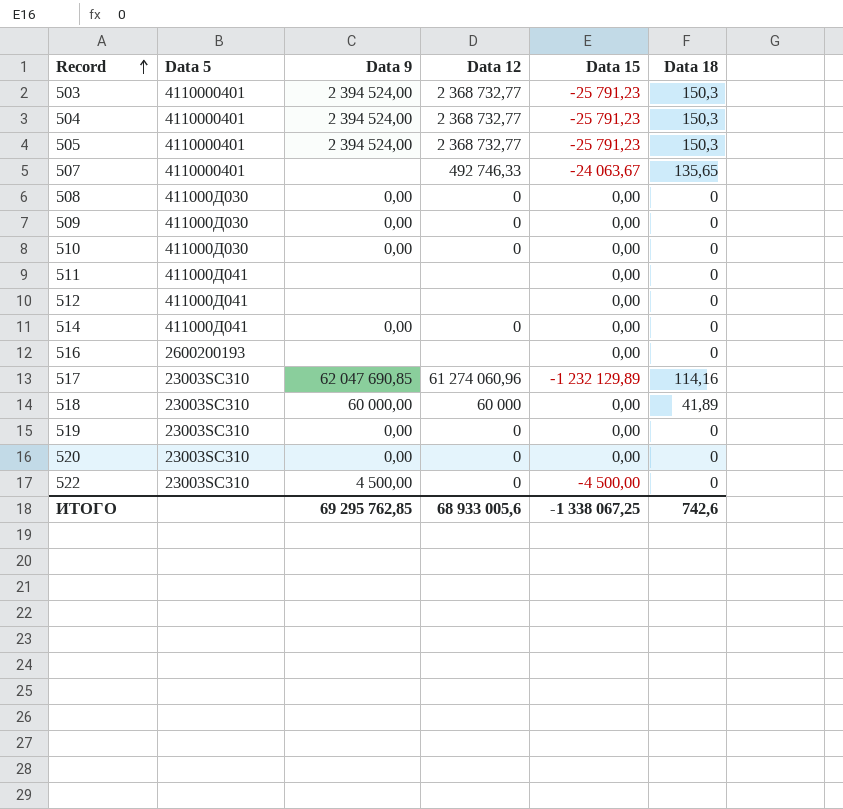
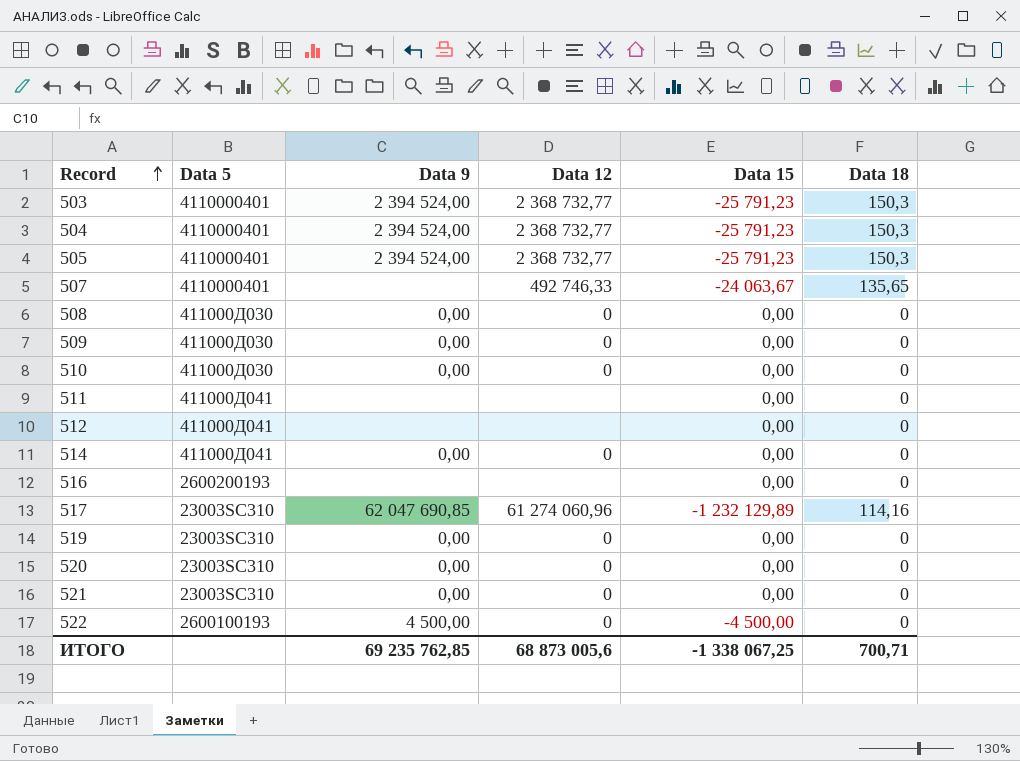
row 518: 23003SС310 | 60 000,00 | 60 000 | 0,00 | 41,89 -> none
row 521: none -> 23003SС310 | 0,00 | 0 | 0,00 | 0
522 | Data 5: 23003SС310 -> 2600100193
ИТОГО | Data 9: 69 295 762,85 -> 69 235 762,85
ИТОГО | Data 12: 68 933 005,6 -> 68 873 005,6
ИТОГО | Data 18: 742,6 -> 700,71

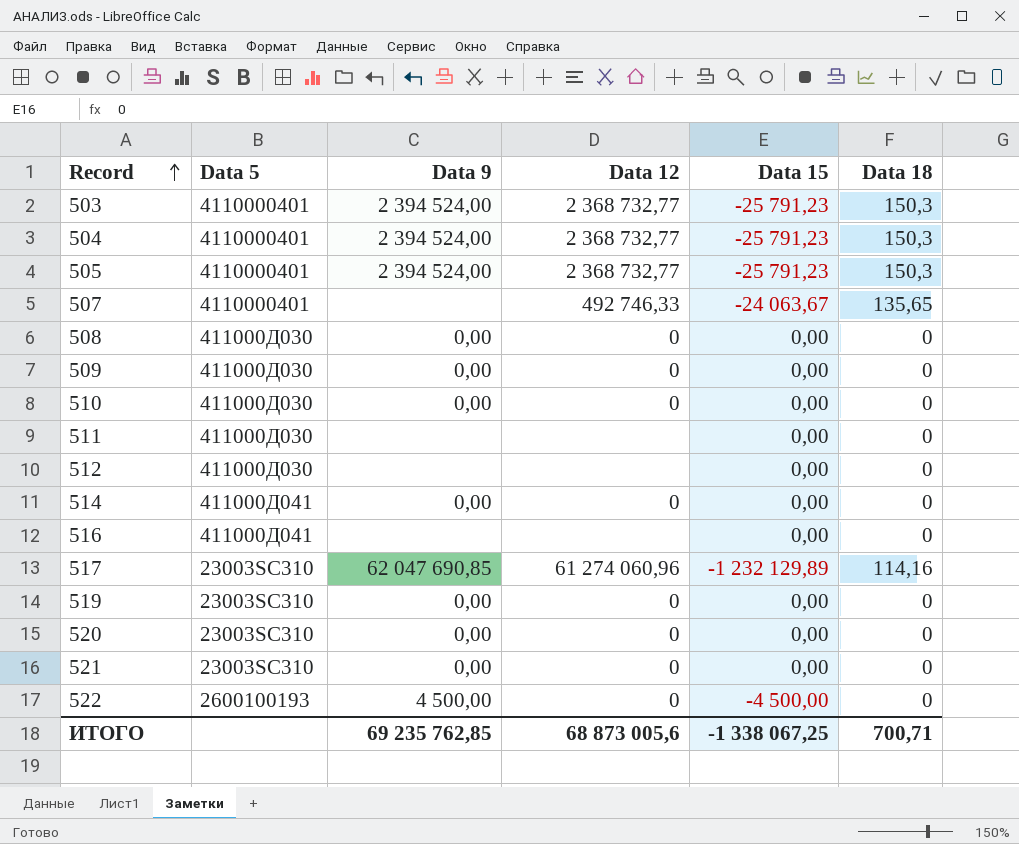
511 | Data 5: 411000Д041 -> 411000Д030
512 | Data 5: 411000Д041 -> 411000Д030
516 | Data 5: 2600200193 -> 411000Д041

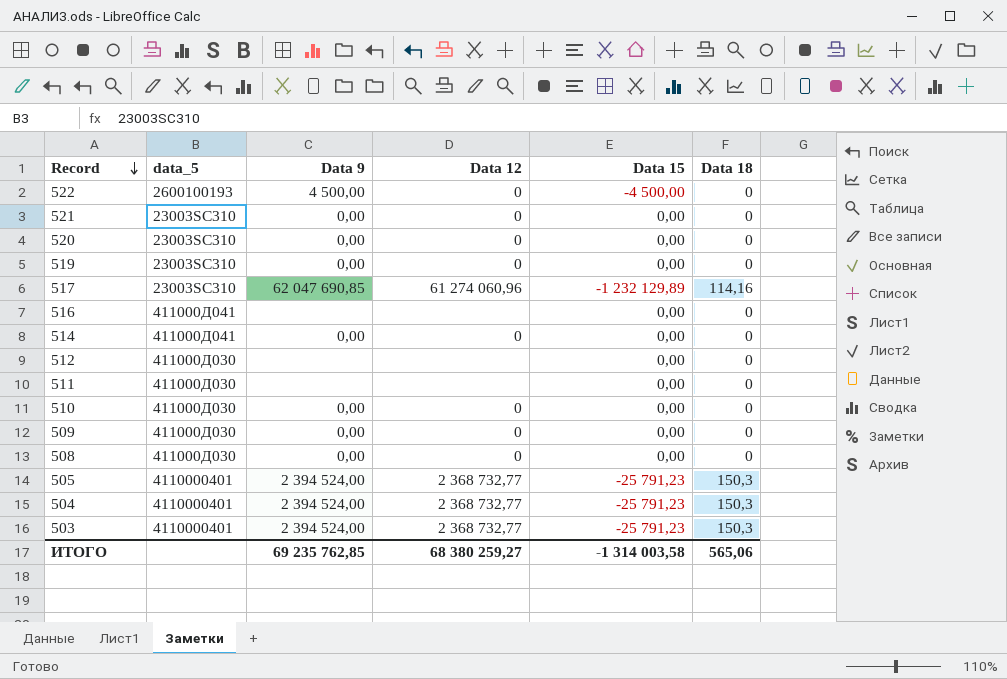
row order: Record ascending -> Record descending
column name: Data 5 -> data_5
row 507: 4110000401 | none | 492 746,33 | -24 063,67 | 135,65 -> none
ИТОГО | Data 12: 68 873 005,6 -> 68 380 259,27
ИТОГО | Data 15: -1 338 067,25 -> -1 314 003,58
ИТОГО | Data 18: 700,71 -> 565,06

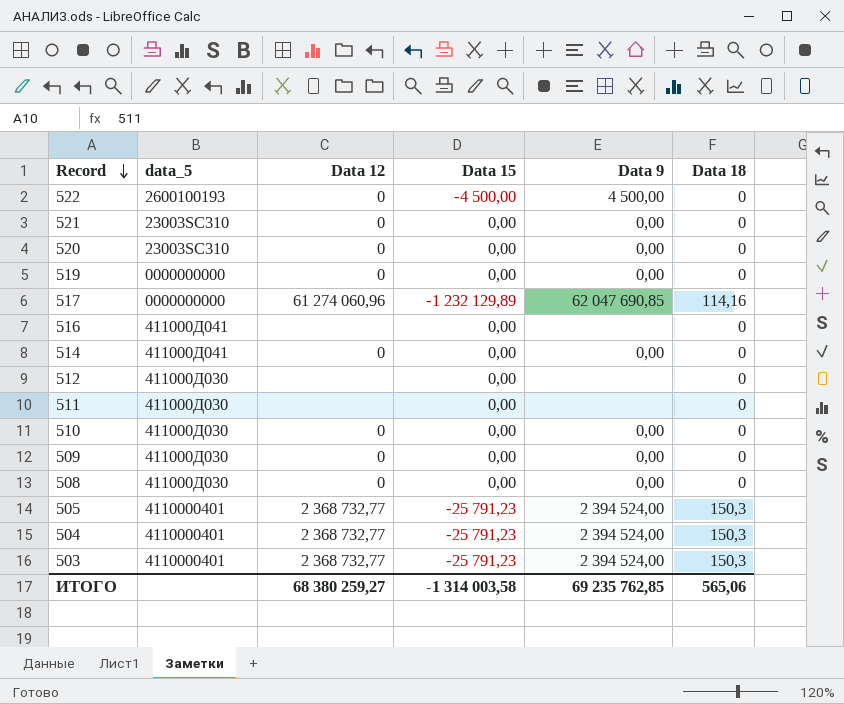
column Data 9 | position: 3 -> 5
519 | data_5: 23003SС310 -> 0000000000
517 | data_5: 23003SС310 -> 0000000000

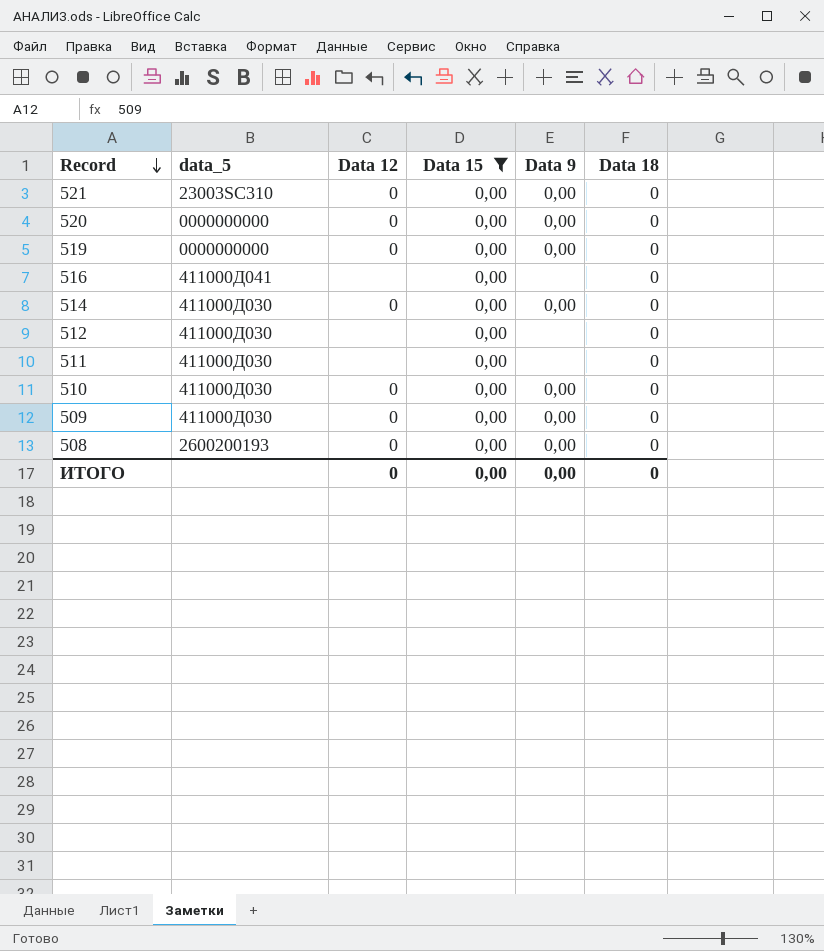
filter: none -> Data 15 = 0,00
520 | data_5: 23003SС310 -> 0000000000
514 | data_5: 411000Д041 -> 411000Д030
508 | data_5: 411000Д030 -> 2600200193
ИТОГО | Data 12: 68 380 259,27 -> 0
ИТОГО | Data 15: -1 314 003,58 -> 0,00
ИТОГО | Data 9: 69 235 762,85 -> 0,00
ИТОГО | Data 18: 565,06 -> 0

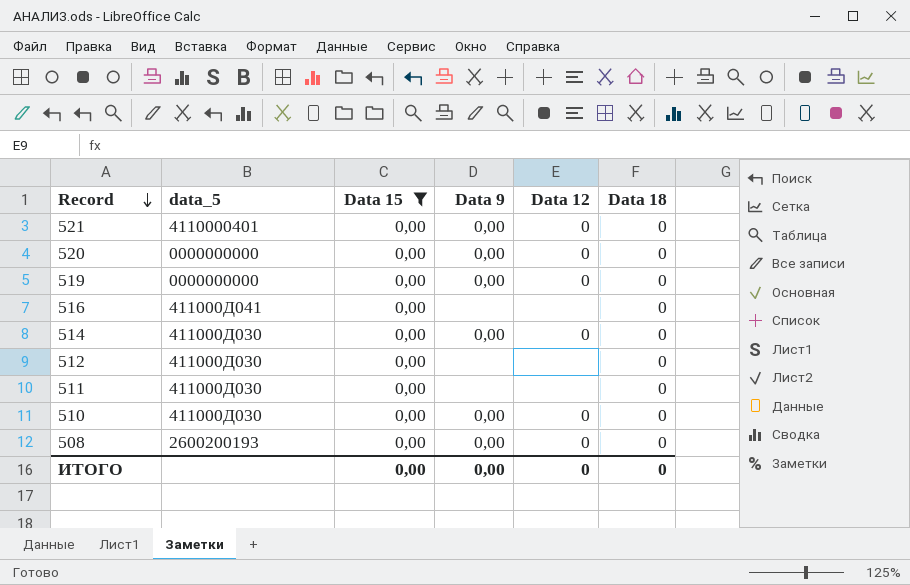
column Data 12 | position: 3 -> 5
row 509: 411000Д030 | 0 | 0,00 | 0,00 | 0 -> none
521 | data_5: 23003SС310 -> 4110000401

